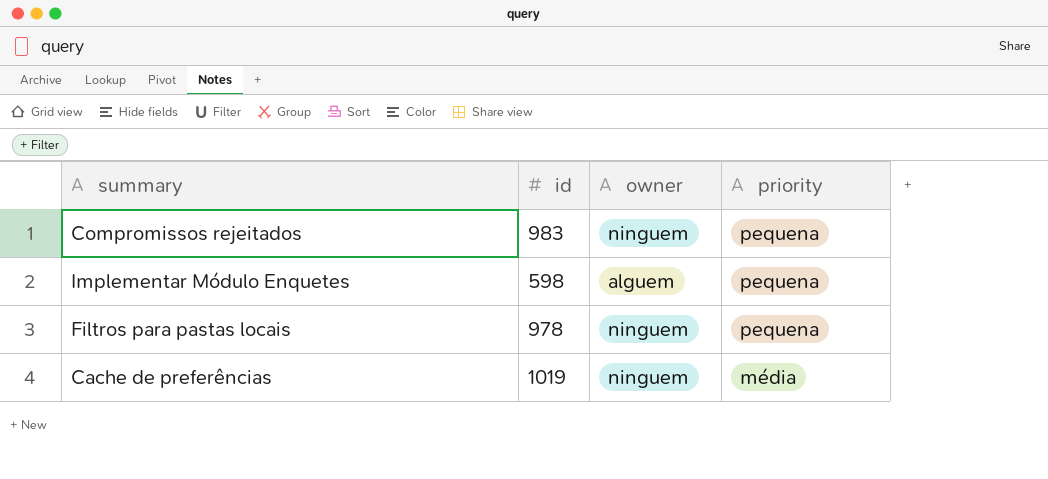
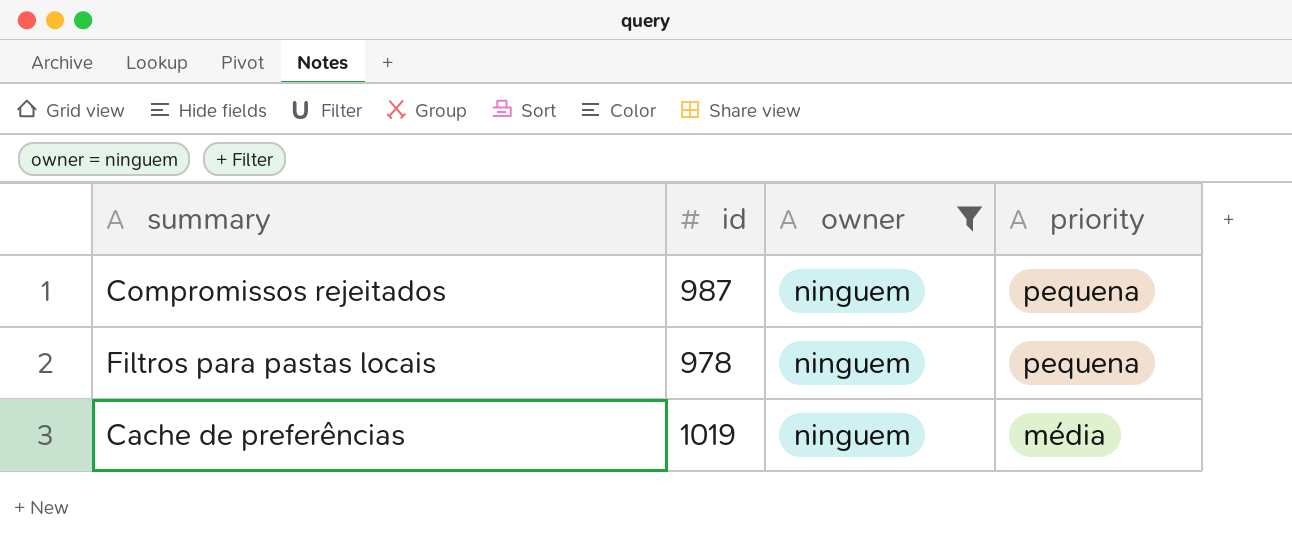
filter: none -> owner = ninguem
Compromissos rejeitados | id: 983 -> 987

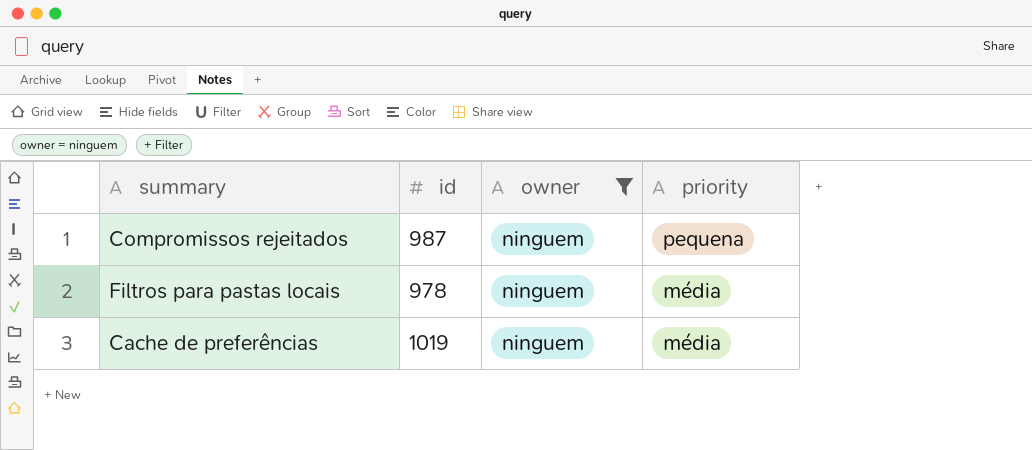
Filtros para pastas locais | priority: pequena -> média

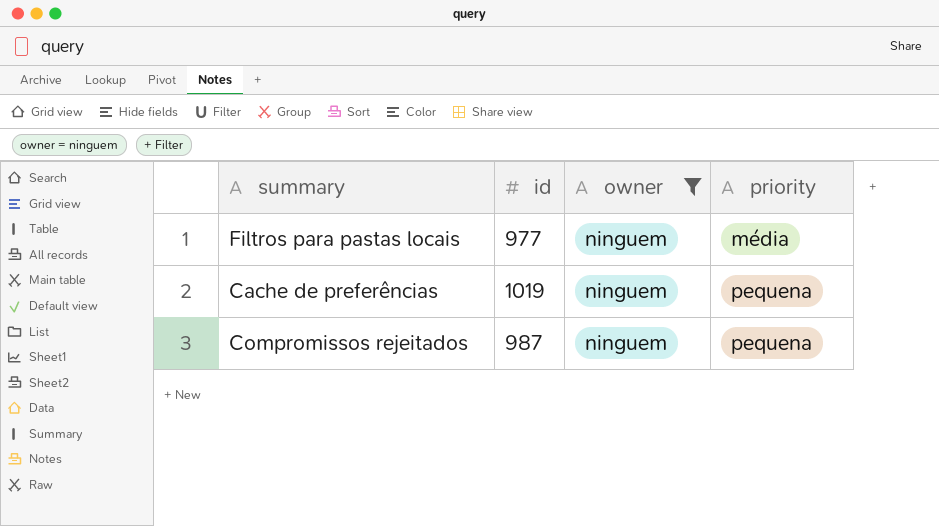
row order: priority descending -> priority ascending
Filtros para pastas locais | id: 978 -> 977
Cache de preferências | priority: média -> pequena

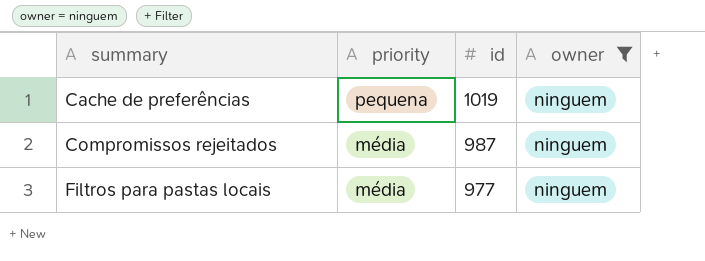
row order: priority ascending -> summary ascending
column priority | position: 4 -> 2
Compromissos rejeitados | priority: pequena -> média

